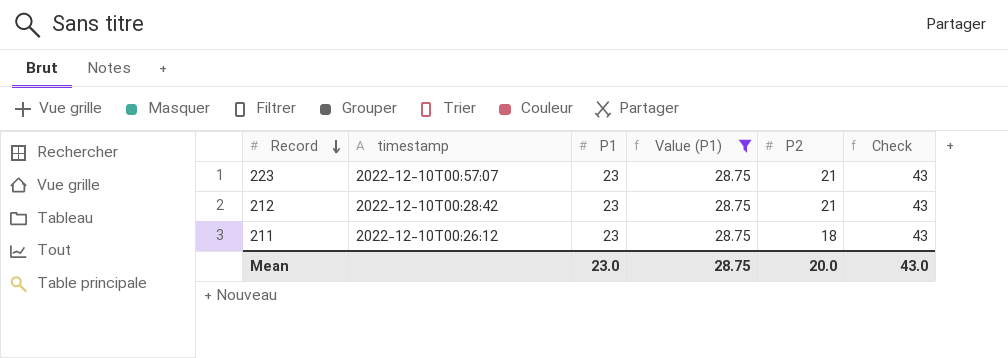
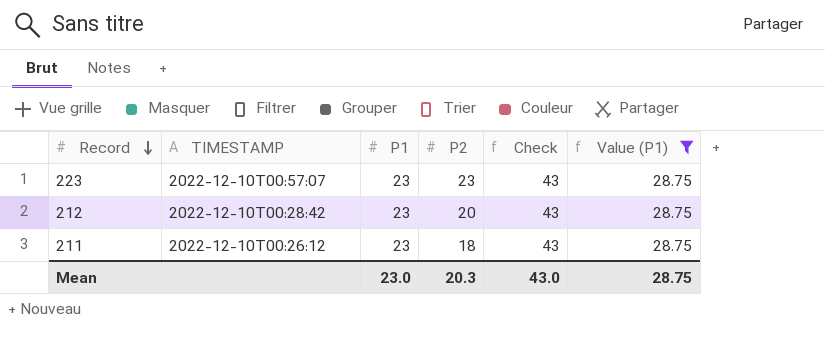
column name: timestamp -> TIMESTAMP
column Value (P1) | position: 4 -> 6
223 | P2: 21 -> 23
212 | P2: 21 -> 20
Mean | P2: 20.0 -> 20.3

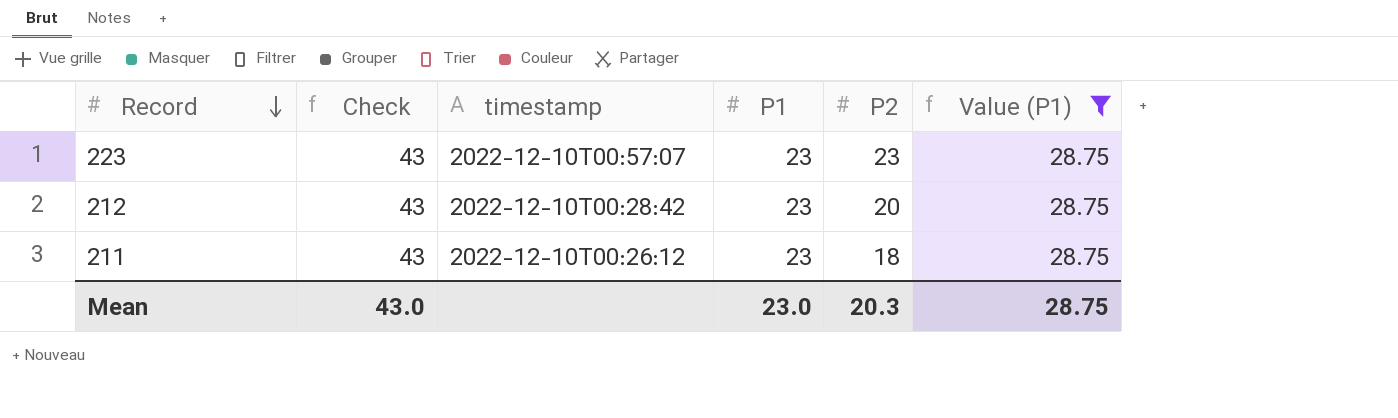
column Check | position: 5 -> 2
column name: TIMESTAMP -> timestamp

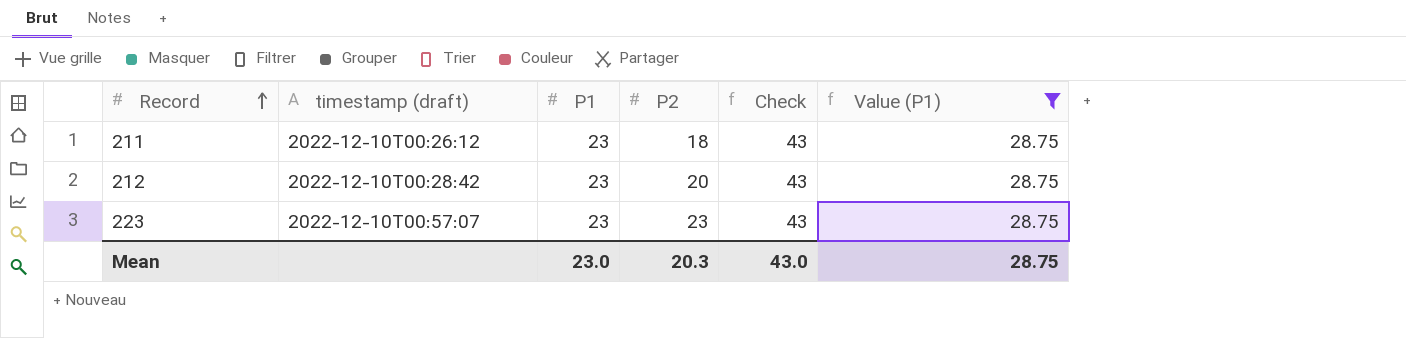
row order: Record descending -> Record ascending
column name: timestamp -> timestamp (draft)
column Check | position: 2 -> 5

